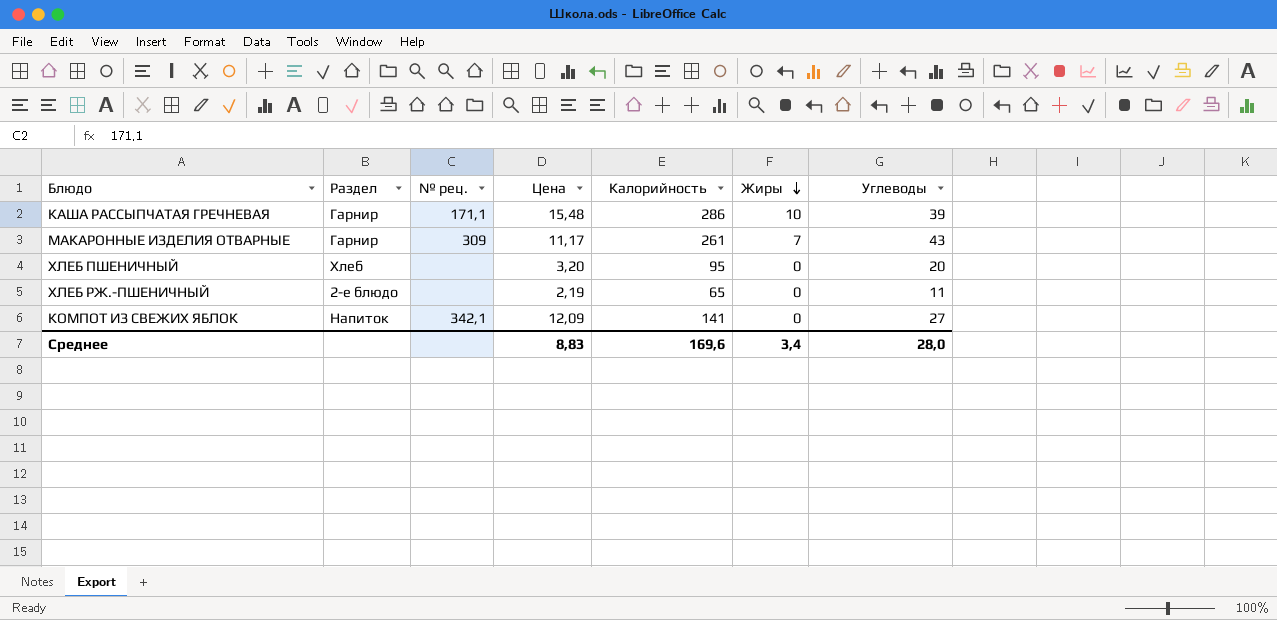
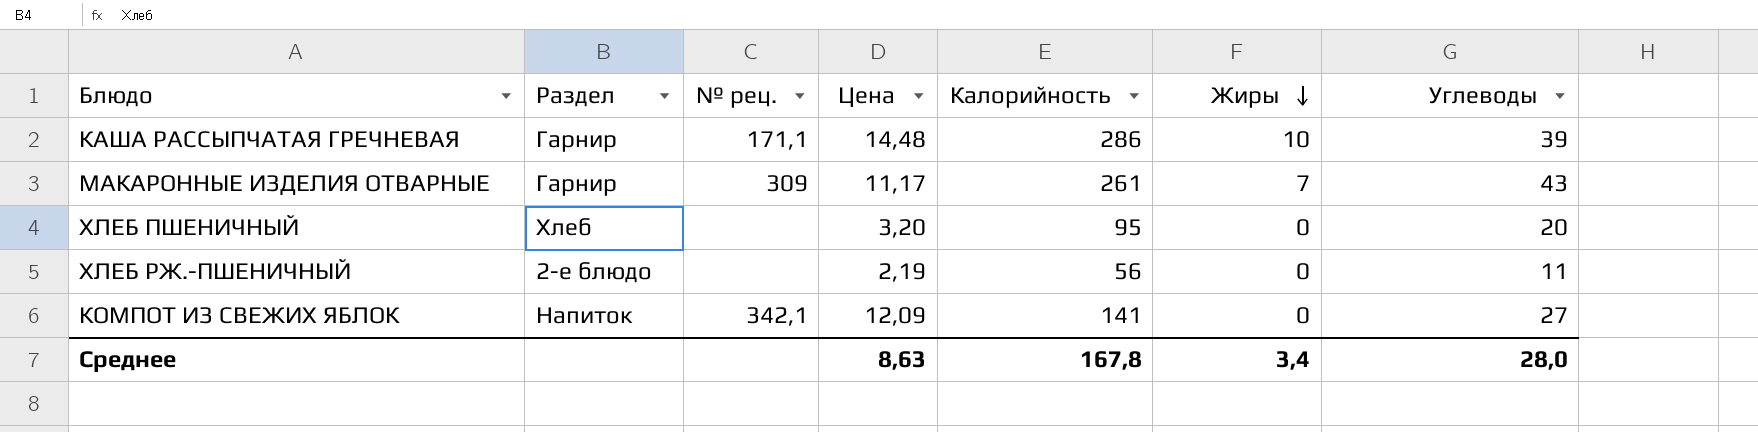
КАША РАССЫПЧАТАЯ ГРЕЧНЕВАЯ | Цена: 15,48 -> 14,48
ХЛЕБ РЖ.-ПШЕНИЧНЫЙ | Калорийность: 65 -> 56
Среднее | Цена: 8,83 -> 8,63
Среднее | Калорийность: 169,6 -> 167,8

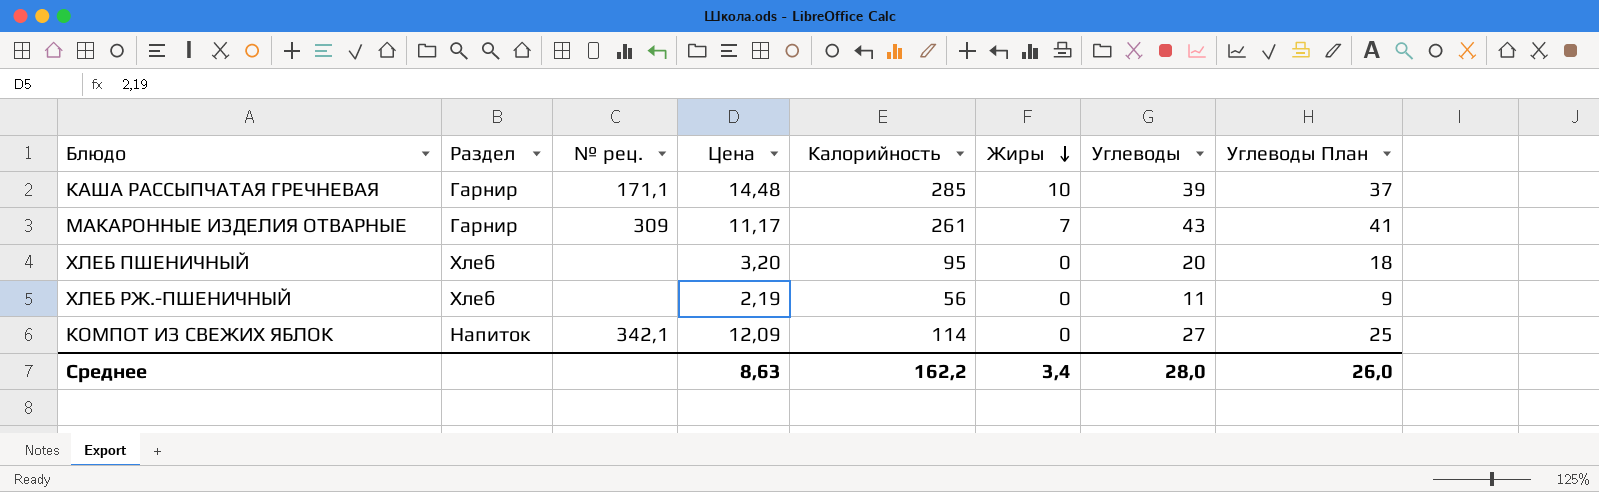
column Углеводы План | formula: none -> [Углеводы] - 2
КАША РАССЫПЧАТАЯ ГРЕЧНЕВАЯ | Калорийность: 286 -> 285
ХЛЕБ РЖ.-ПШЕНИЧНЫЙ | Раздел: 2-е блюдо -> Хлеб
КОМПОТ ИЗ СВЕЖИХ ЯБЛОК | Калорийность: 141 -> 114
Среднее | Калорийность: 167,8 -> 162,2

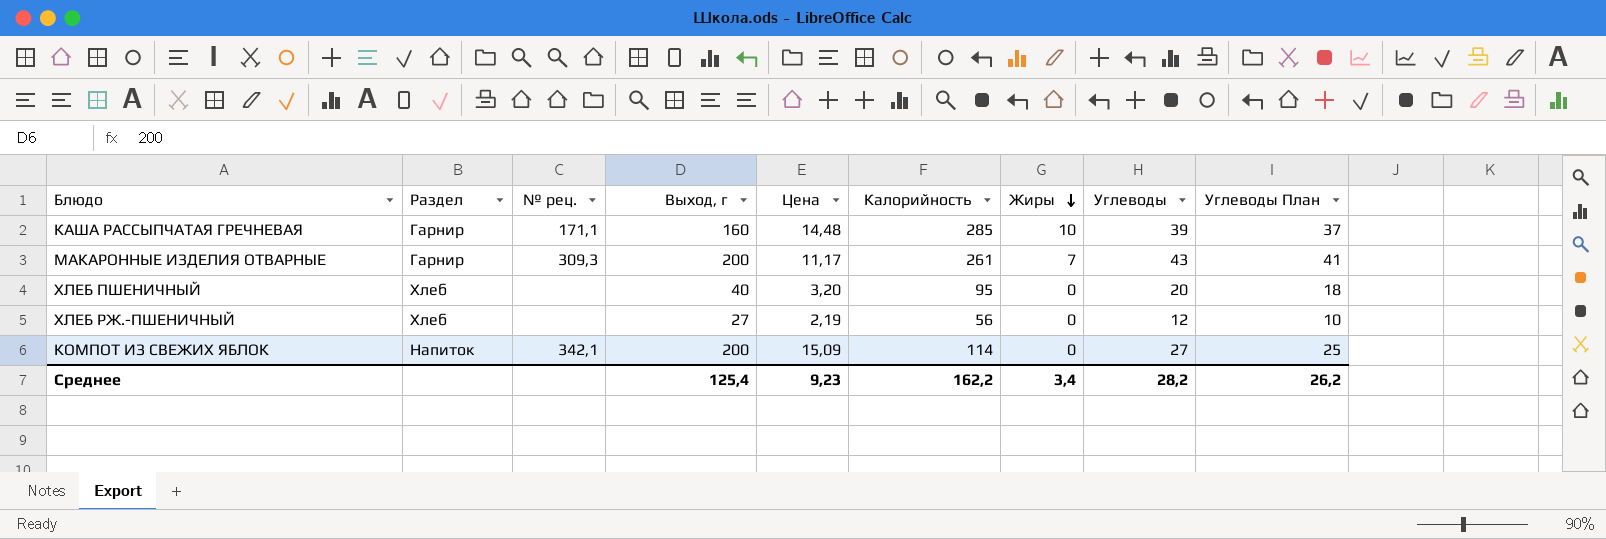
column Выход, г | position: none -> 4
МАКАРОННЫЕ ИЗДЕЛИЯ ОТВАРНЫЕ | № рец.: 309 -> 309,3
ХЛЕБ РЖ.-ПШЕНИЧНЫЙ | Углеводы: 11 -> 12
ХЛЕБ РЖ.-ПШЕНИЧНЫЙ | Углеводы План: 9 -> 10
КОМПОТ ИЗ СВЕЖИХ ЯБЛОК | Цена: 12,09 -> 15,09
Среднее | Цена: 8,63 -> 9,23
Среднее | Углеводы: 28,0 -> 28,2
Среднее | Углеводы План: 26,0 -> 26,2

